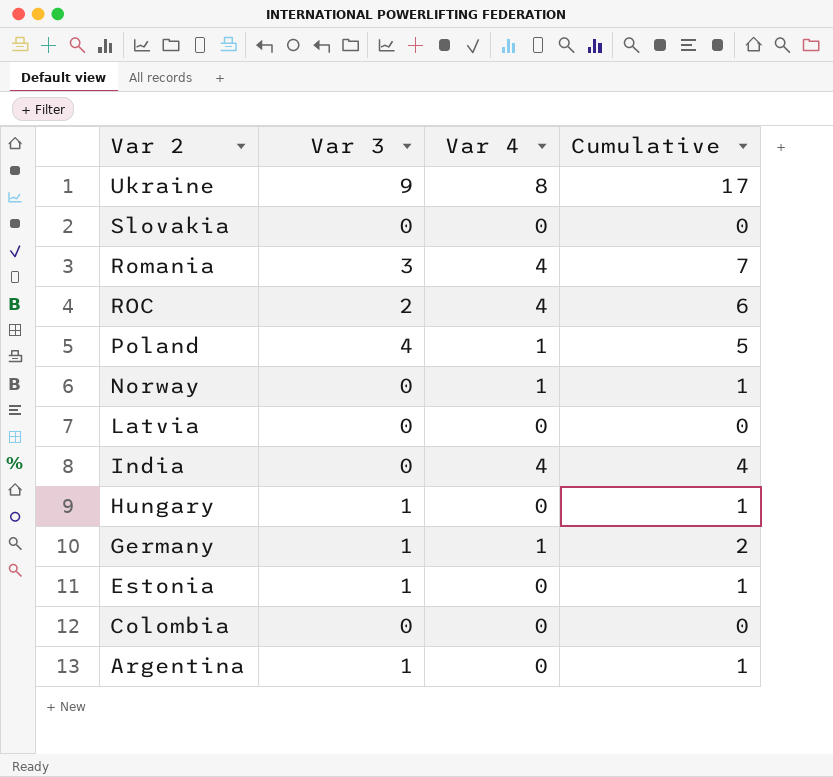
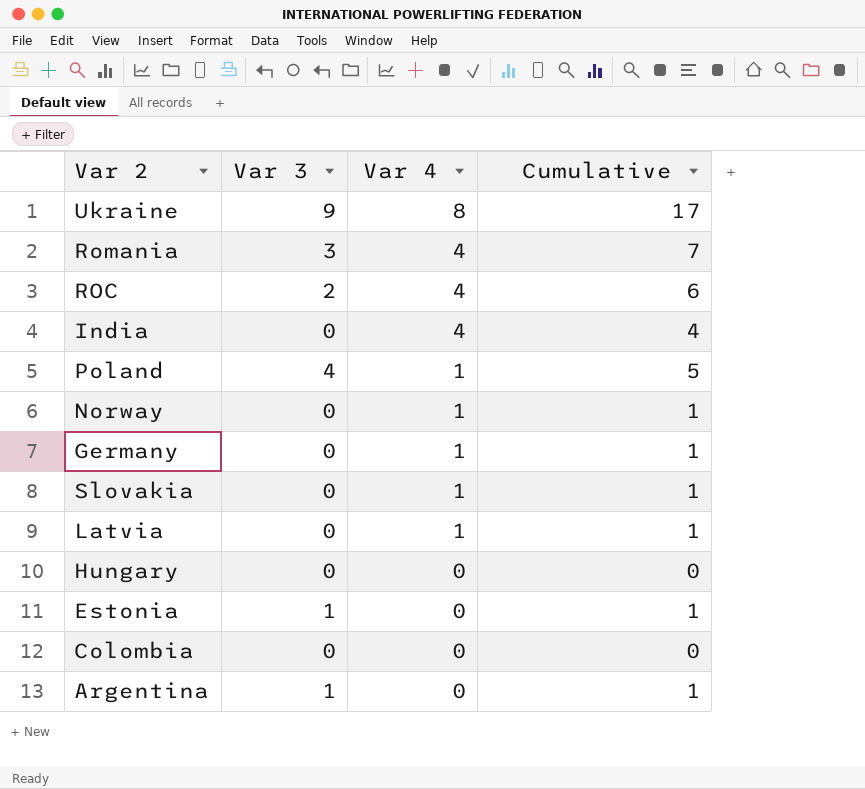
row order: Var 2 descending -> Var 4 descending
Germany | Var 3: 1 -> 0
Germany | Cumulative: 2 -> 1
Slovakia | Var 4: 0 -> 1
Slovakia | Cumulative: 0 -> 1
Latvia | Var 4: 0 -> 1
Latvia | Cumulative: 0 -> 1
Hungary | Var 3: 1 -> 0
Hungary | Cumulative: 1 -> 0

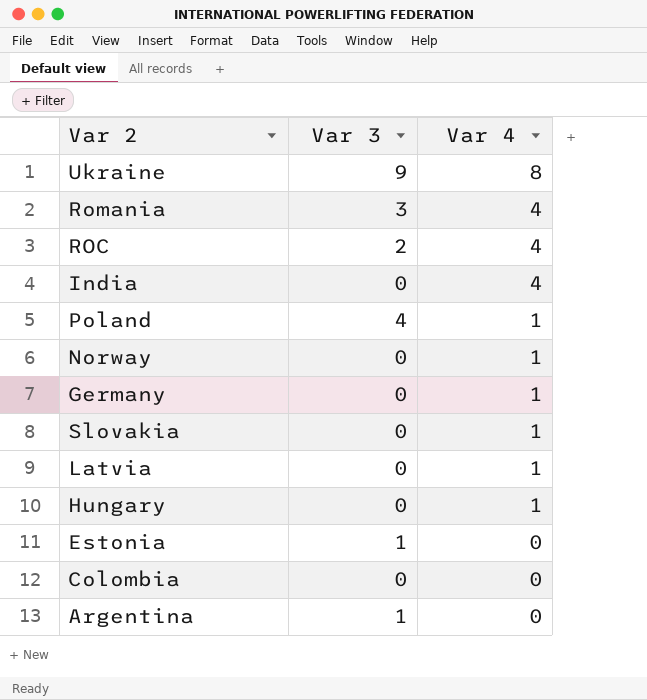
column Cumulative | formula: [Var 3] + [Var 4] -> none
Hungary | Var 4: 0 -> 1

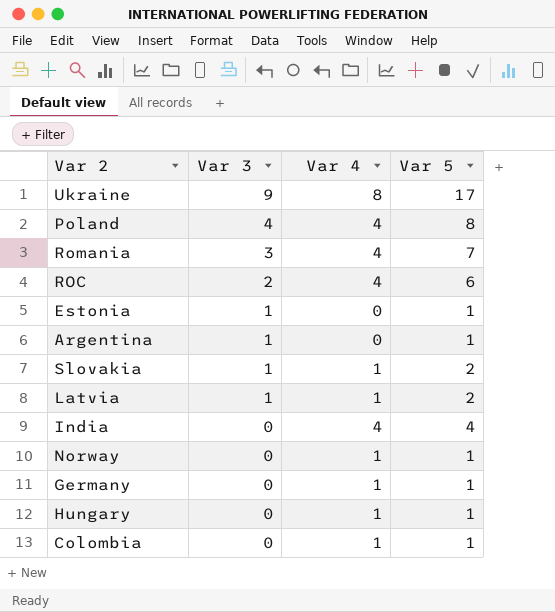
row order: Var 4 descending -> Var 3 descending
column Var 5 | formula: none -> [Var 3] + [Var 4]
Poland | Var 4: 1 -> 4
Slovakia | Var 3: 0 -> 1
Latvia | Var 3: 0 -> 1
Colombia | Var 4: 0 -> 1

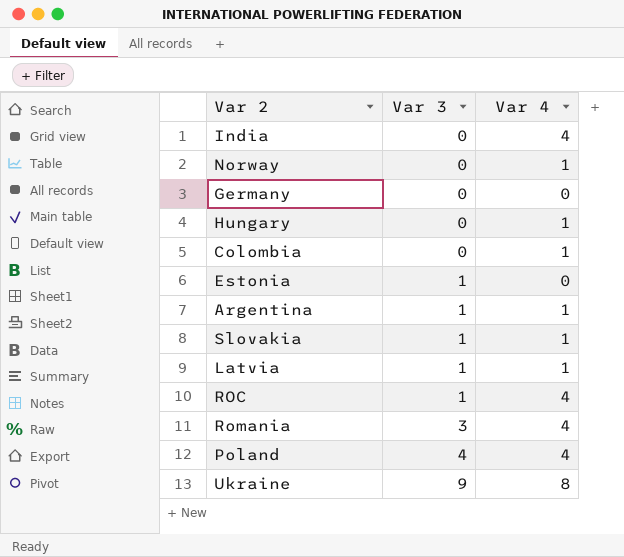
row order: Var 3 descending -> Var 3 ascending
column Var 5 | formula: [Var 3] + [Var 4] -> none
Germany | Var 4: 1 -> 0
Argentina | Var 4: 0 -> 1
ROC | Var 3: 2 -> 1

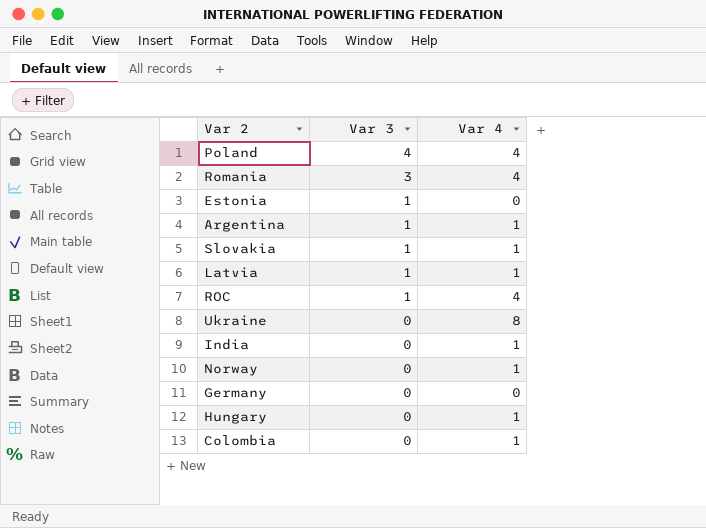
row order: Var 3 ascending -> Var 3 descending
Ukraine | Var 3: 9 -> 0
India | Var 4: 4 -> 1

